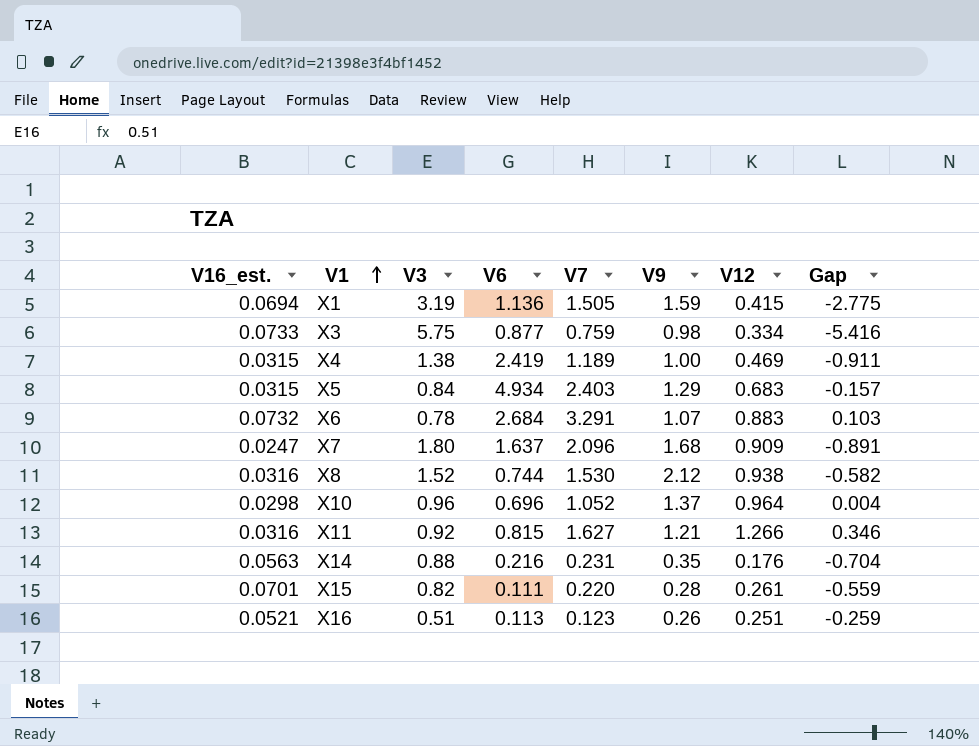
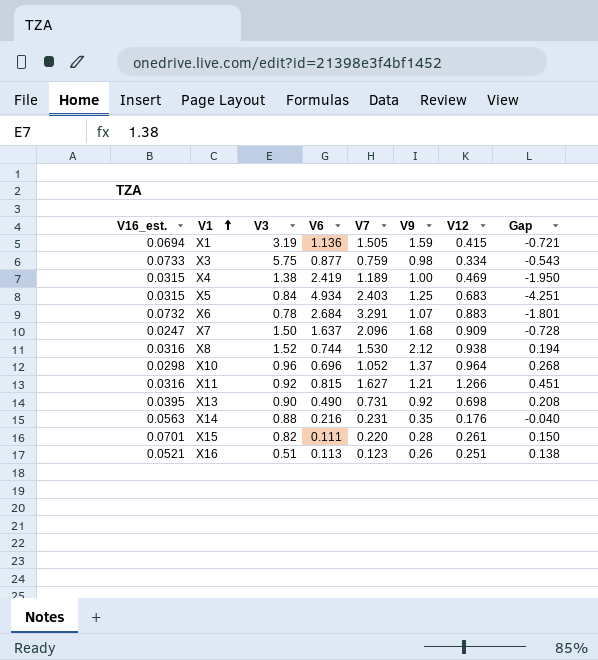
column Gap | formula: [V12] - [V3] -> [V12] - [V6]
X5 | V9: 1.29 -> 1.25
X7 | V3: 1.80 -> 1.50
row X13: none -> 0.0395 | 0.90 | 0.490 | 0.731 | 0.92 | 0.698 | 0.208

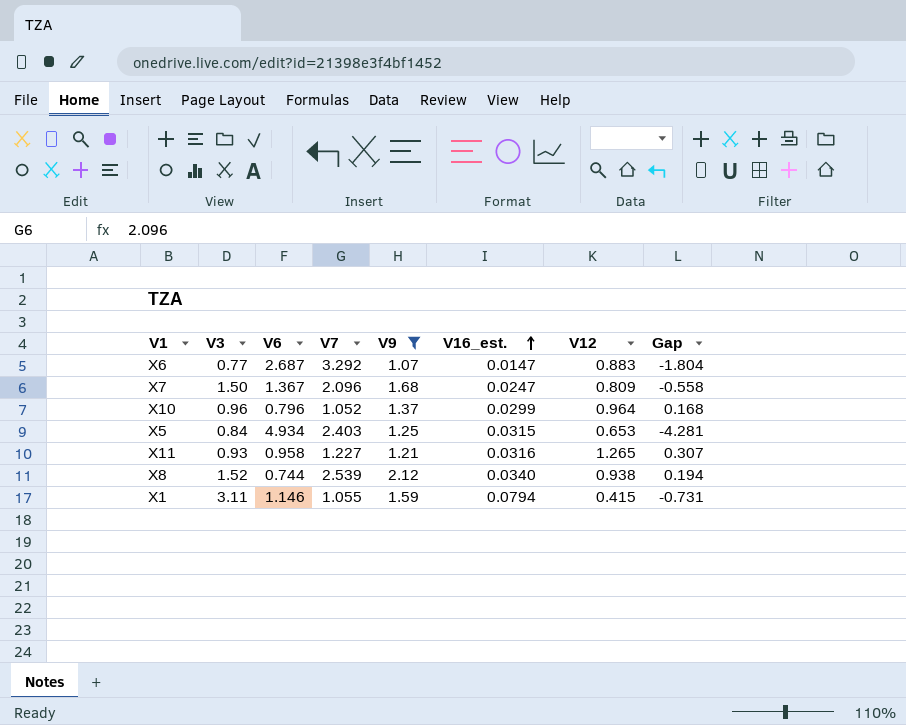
filter: none -> V9 >= 1.07
row order: V1 ascending -> V16_est. ascending
column V16_est. | position: 1 -> 6
X6 | V3: 0.78 -> 0.77
X6 | V6: 2.684 -> 2.687
X6 | V7: 3.291 -> 3.292
X6 | V16_est.: 0.0732 -> 0.0147
X6 | Gap: -1.801 -> -1.804
X7 | V6: 1.637 -> 1.367
X7 | V12: 0.909 -> 0.809
X7 | Gap: -0.728 -> -0.558
X10 | V6: 0.696 -> 0.796
X10 | V16_est.: 0.0298 -> 0.0299
X10 | Gap: 0.268 -> 0.168
X5 | V12: 0.683 -> 0.653
X5 | Gap: -4.251 -> -4.281
X11 | V3: 0.92 -> 0.93
X11 | V6: 0.815 -> 0.958
X11 | V7: 1.627 -> 1.227
X11 | V12: 1.266 -> 1.265
X11 | Gap: 0.451 -> 0.307
X8 | V7: 1.530 -> 2.539
X8 | V16_est.: 0.0316 -> 0.0340
X1 | V3: 3.19 -> 3.11
X1 | V6: 1.136 -> 1.146
X1 | V7: 1.505 -> 1.055
X1 | V16_est.: 0.0694 -> 0.0794
X1 | Gap: -0.721 -> -0.731

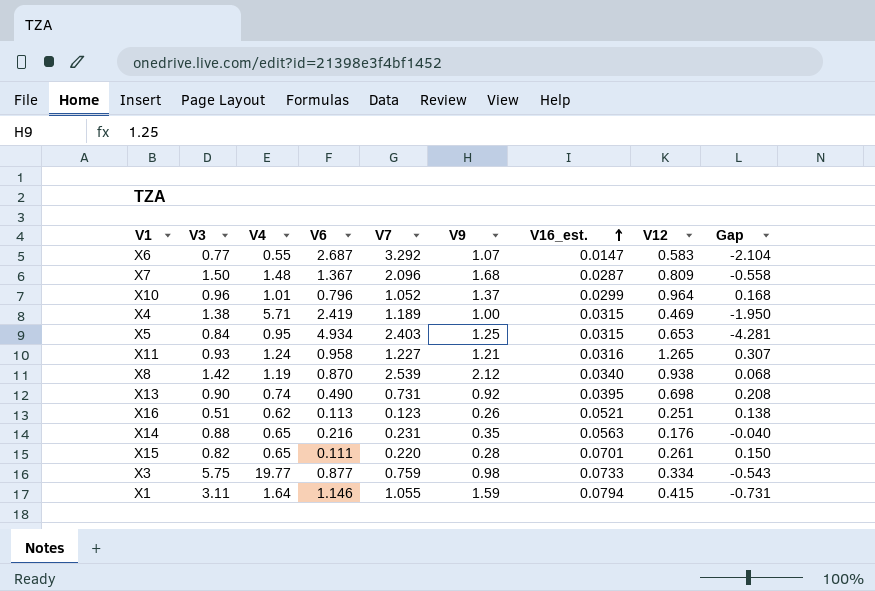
filter: V9 >= 1.07 -> none
column V4 | position: none -> 3
X6 | V12: 0.883 -> 0.583
X6 | Gap: -1.804 -> -2.104
X7 | V16_est.: 0.0247 -> 0.0287
X8 | V3: 1.52 -> 1.42
X8 | V6: 0.744 -> 0.870
X8 | Gap: 0.194 -> 0.068

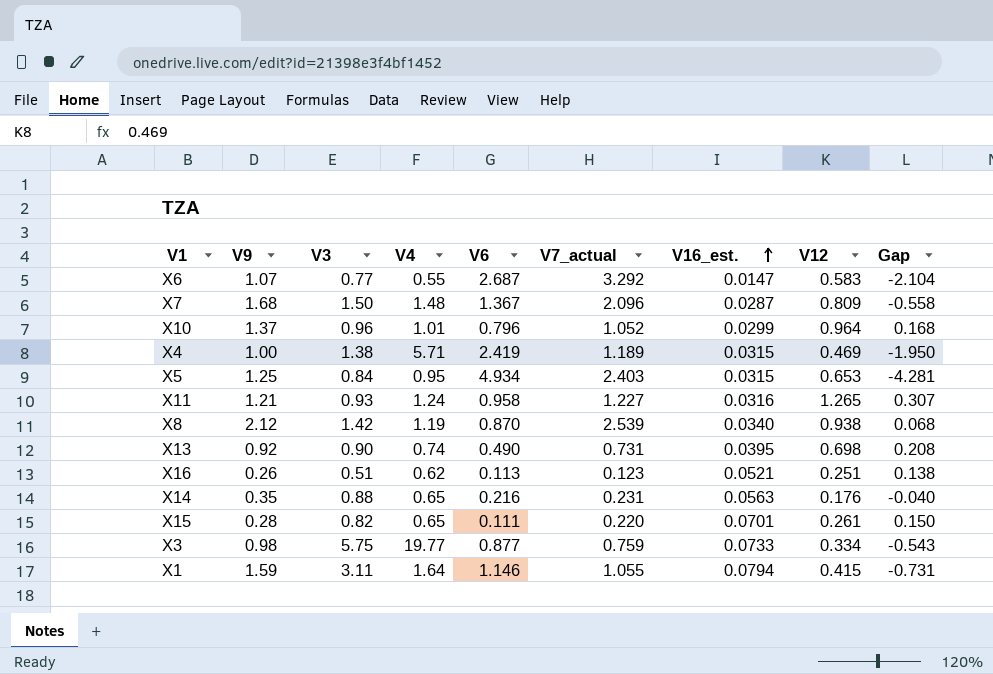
column V9 | position: 6 -> 2
column name: V7 -> V7_actual

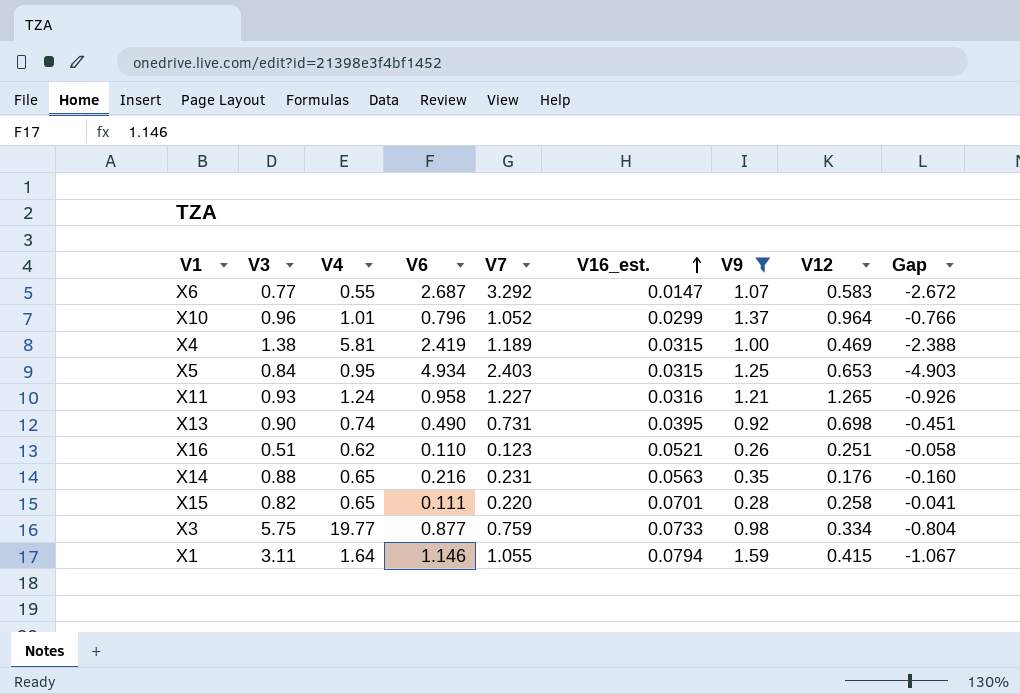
filter: none -> V9 <= 1.59
column name: V7_actual -> V7
column V9 | position: 2 -> 7
column Gap | formula: [V12] - [V6] -> [V16_est.] - [V6]
X4 | V4: 5.71 -> 5.81
X16 | V6: 0.113 -> 0.110
X15 | V12: 0.261 -> 0.258

